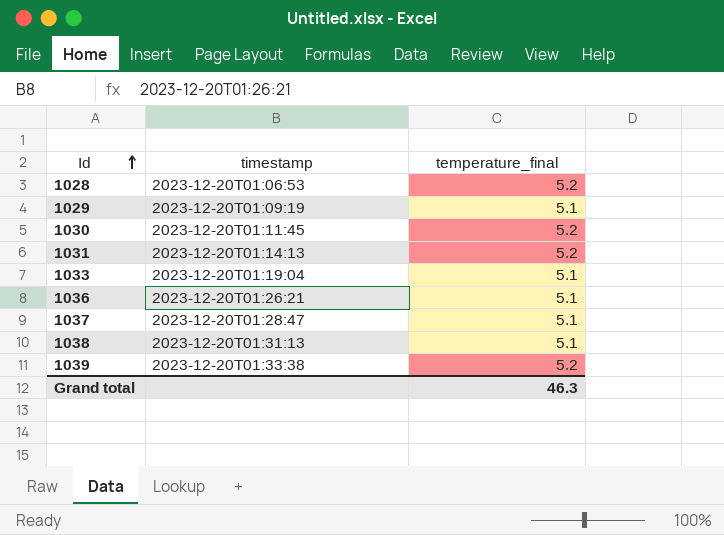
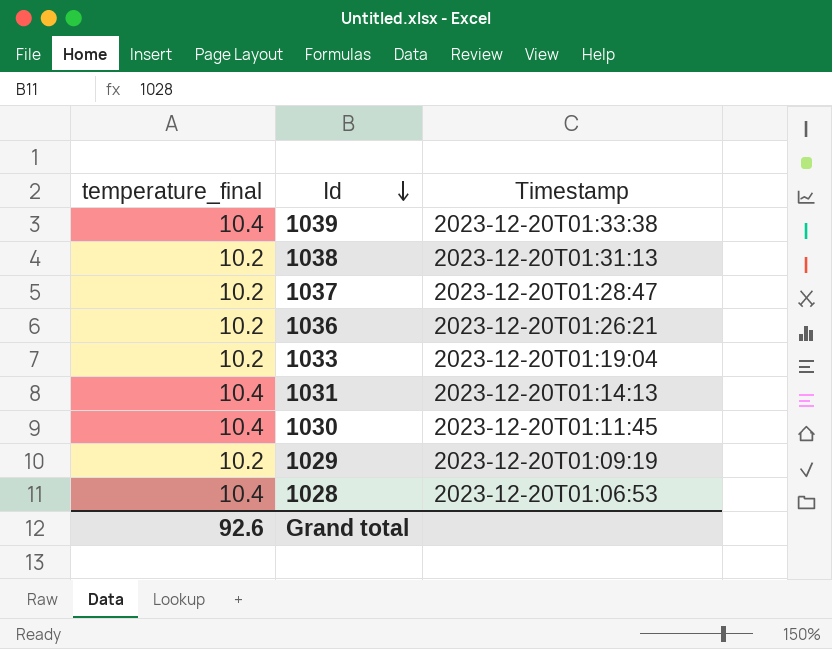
row order: Id ascending -> Id descending
column temperature_final | position: 3 -> 1
column name: timestamp -> Timestamp
1039 | temperature_final: 5.2 -> 10.4
1038 | temperature_final: 5.1 -> 10.2
1037 | temperature_final: 5.1 -> 10.2
1036 | temperature_final: 5.1 -> 10.2
1033 | temperature_final: 5.1 -> 10.2
1031 | temperature_final: 5.2 -> 10.4
1030 | temperature_final: 5.2 -> 10.4
1029 | temperature_final: 5.1 -> 10.2
1028 | temperature_final: 5.2 -> 10.4
Grand total | temperature_final: 46.3 -> 92.6

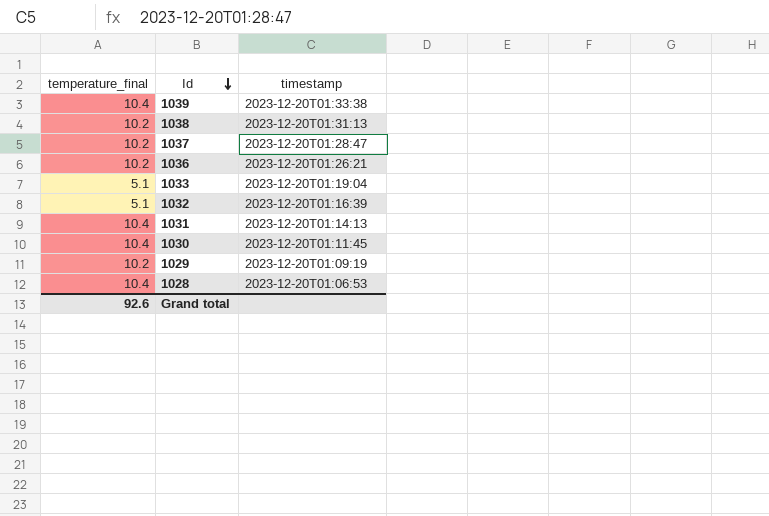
column name: Timestamp -> timestamp
1033 | temperature_final: 10.2 -> 5.1
row 1032: none -> 5.1 | 2023-12-20T01:16:39

